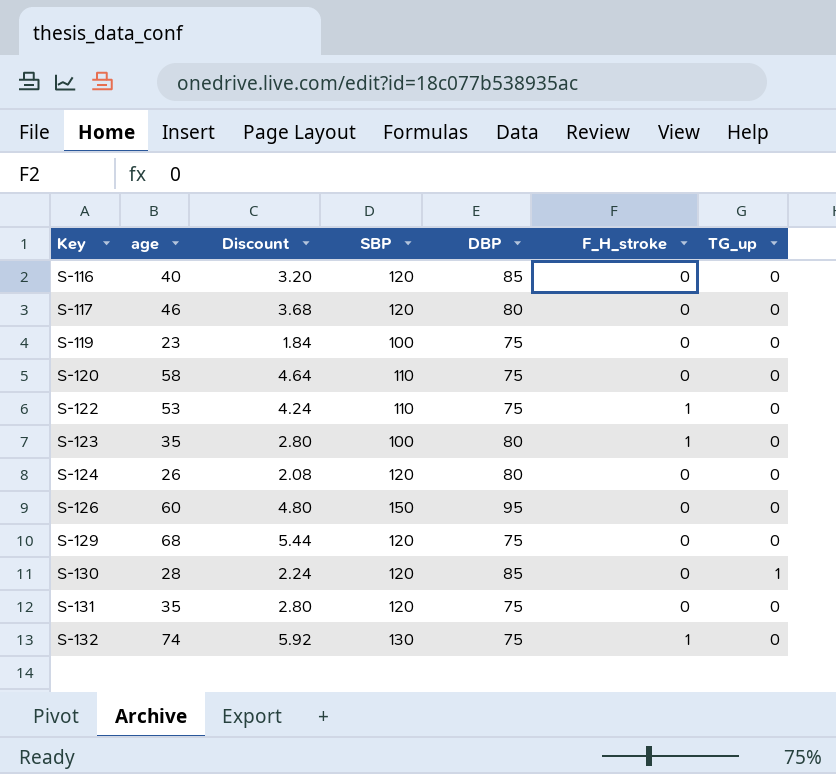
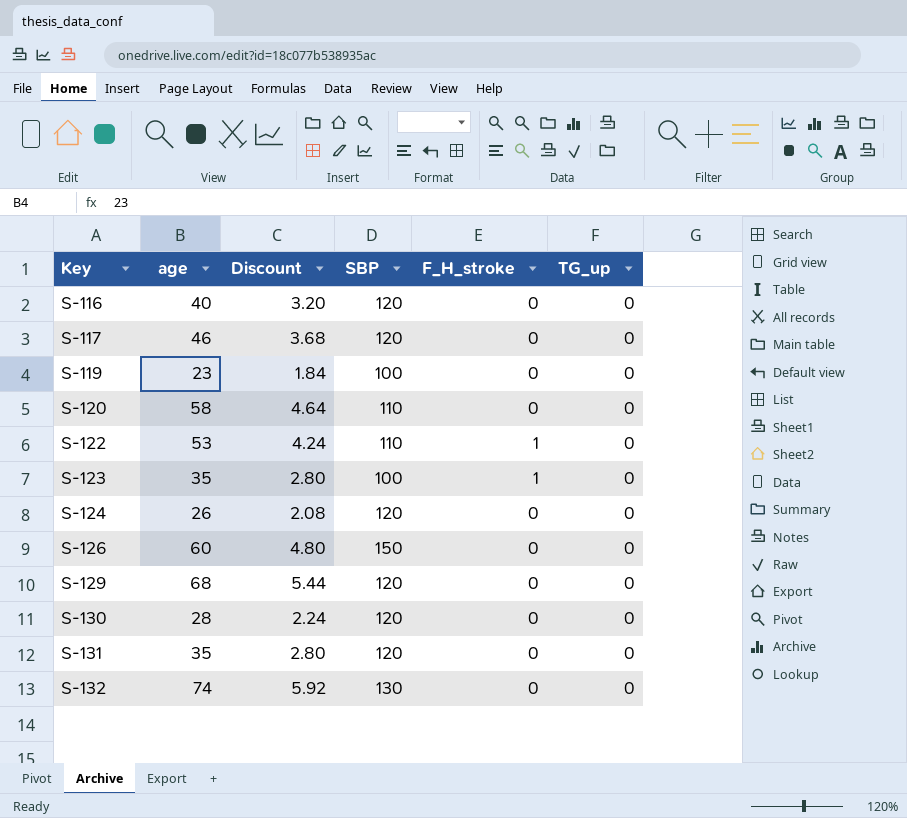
column DBP | position: 5 -> none
S-130 | TG_up: 1 -> 0
S-132 | F_H_stroke: 1 -> 0

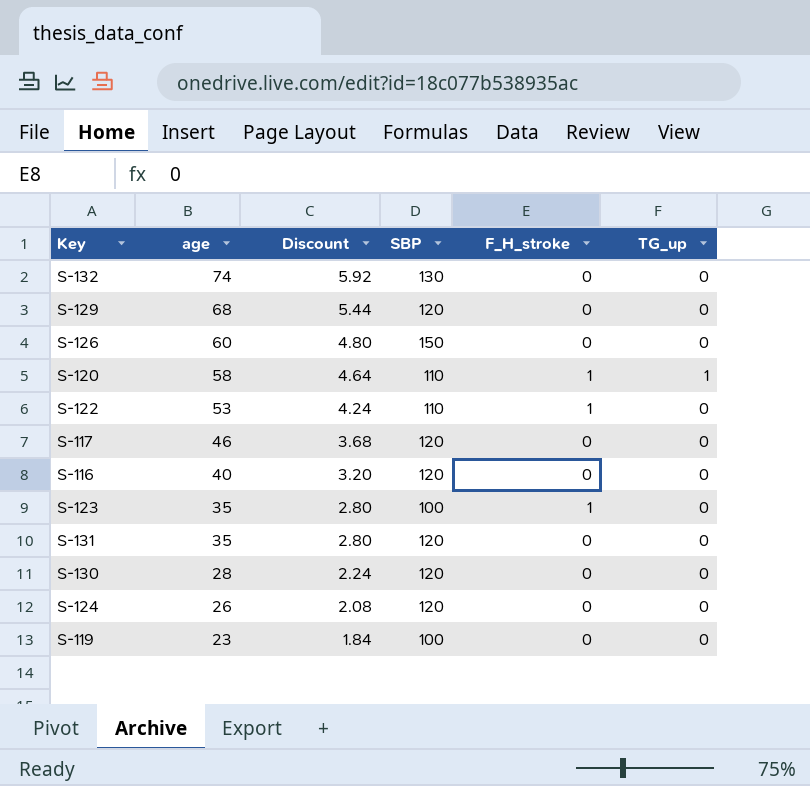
row order: Key ascending -> age descending
S-120 | F_H_stroke: 0 -> 1
S-120 | TG_up: 0 -> 1

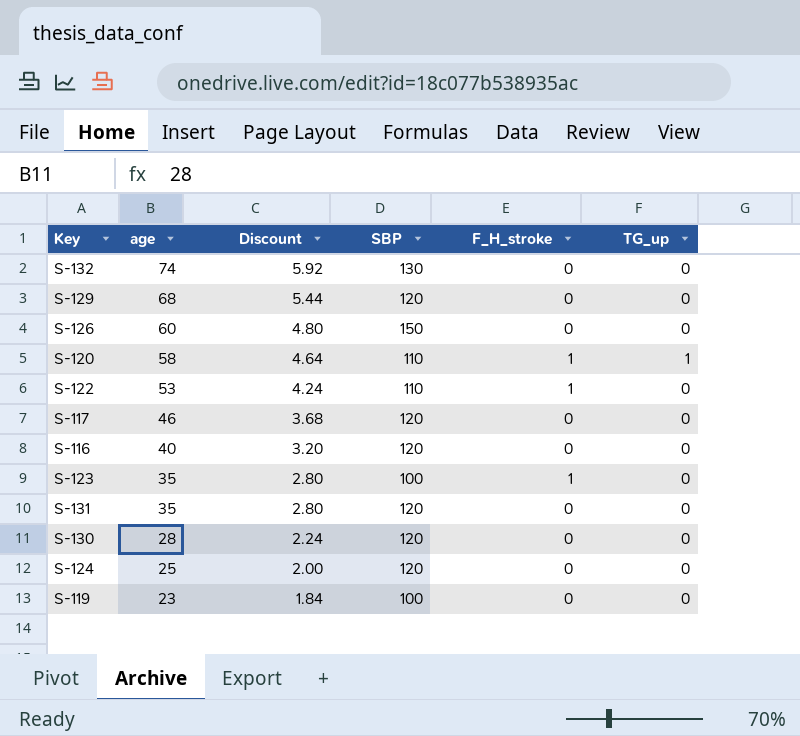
S-124 | age: 26 -> 25
S-124 | Discount: 2.08 -> 2.00

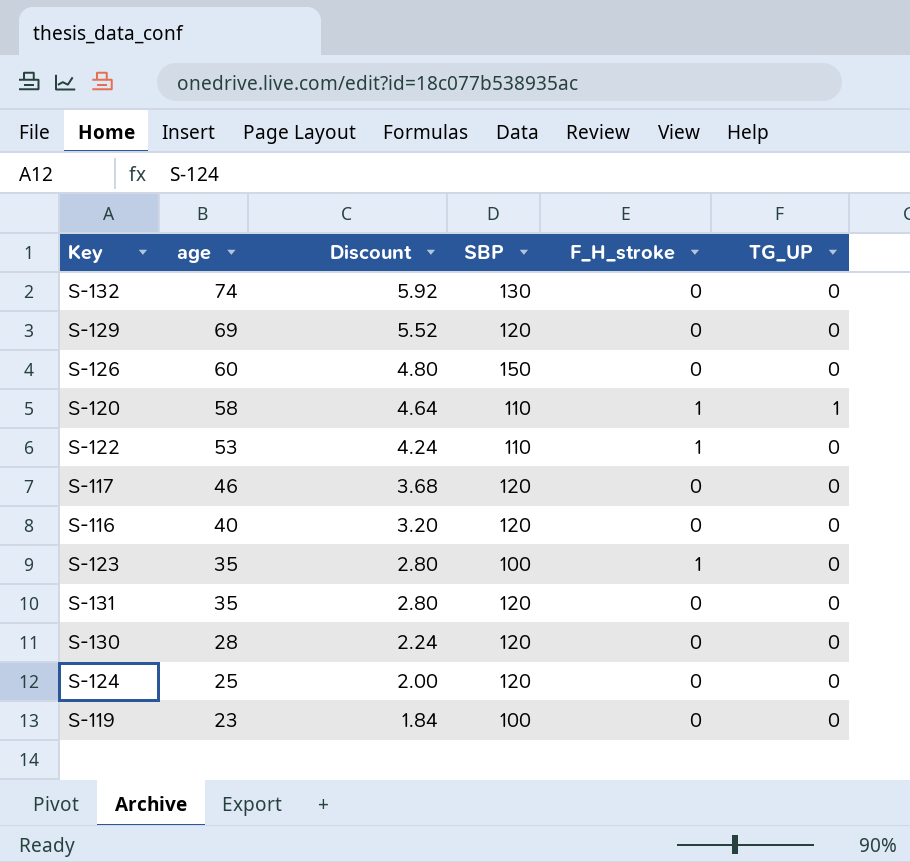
column name: TG_up -> TG_UP
S-129 | age: 68 -> 69
S-129 | Discount: 5.44 -> 5.52

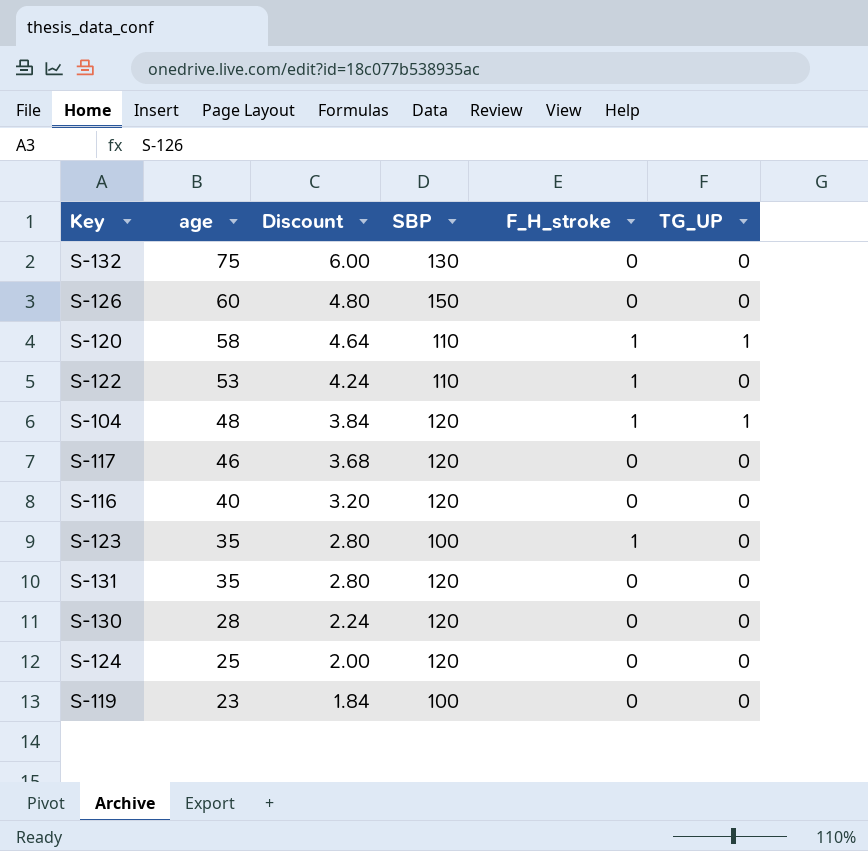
row S-129: 69 | 5.52 | 120 | 0 | 0 -> none
S-132 | age: 74 -> 75
S-132 | Discount: 5.92 -> 6.00
row S-104: none -> 48 | 3.84 | 120 | 1 | 1

